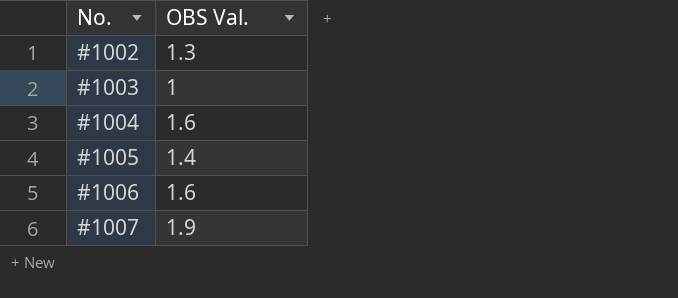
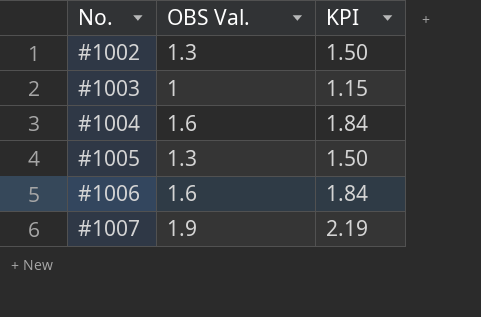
column KPI | formula: none -> [OBS Val.] * 1.15
#1005 | OBS Val.: 1.4 -> 1.3

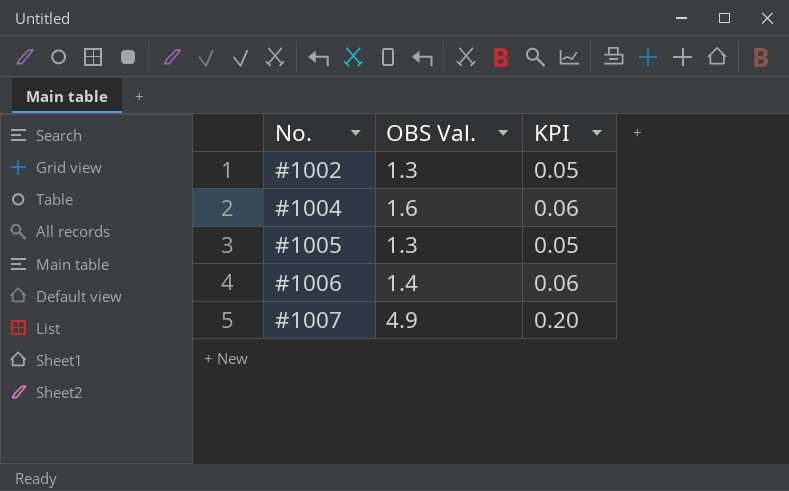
column KPI | formula: [OBS Val.] * 1.15 -> [OBS Val.] * 0.04
row #1003: 1 | 1.15 -> none
#1006 | OBS Val.: 1.6 -> 1.4
#1007 | OBS Val.: 1.9 -> 4.9

